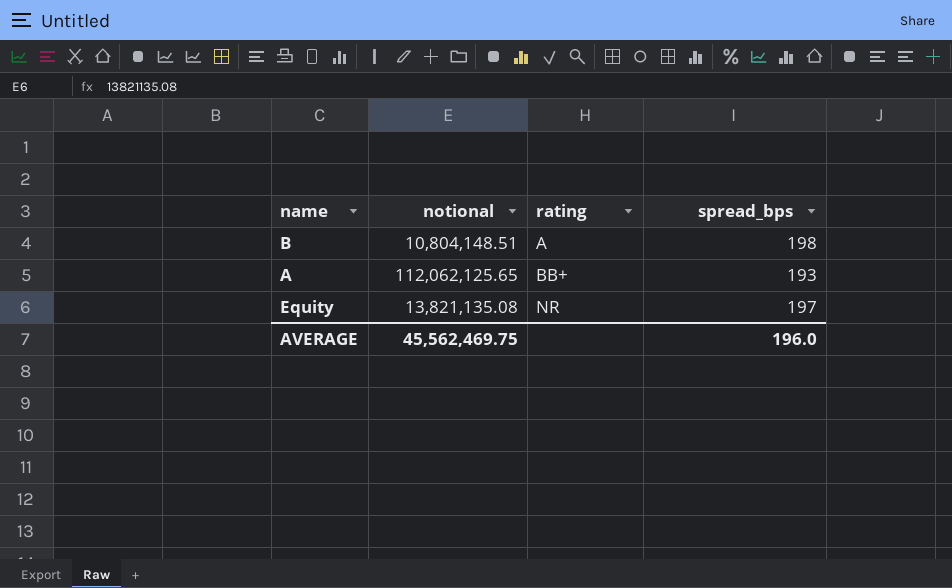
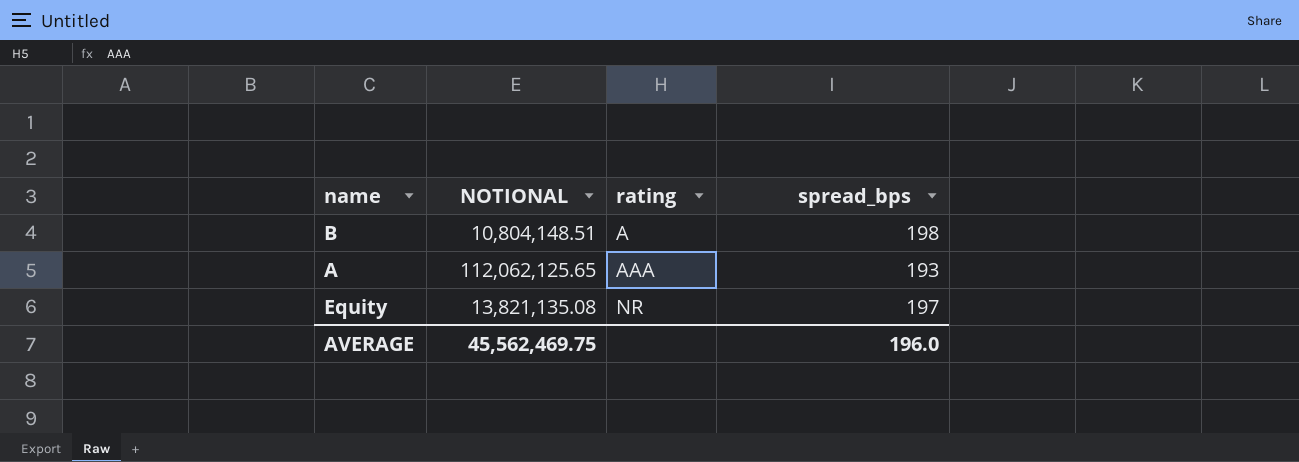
column name: notional -> NOTIONAL
A | rating: BB+ -> AAA

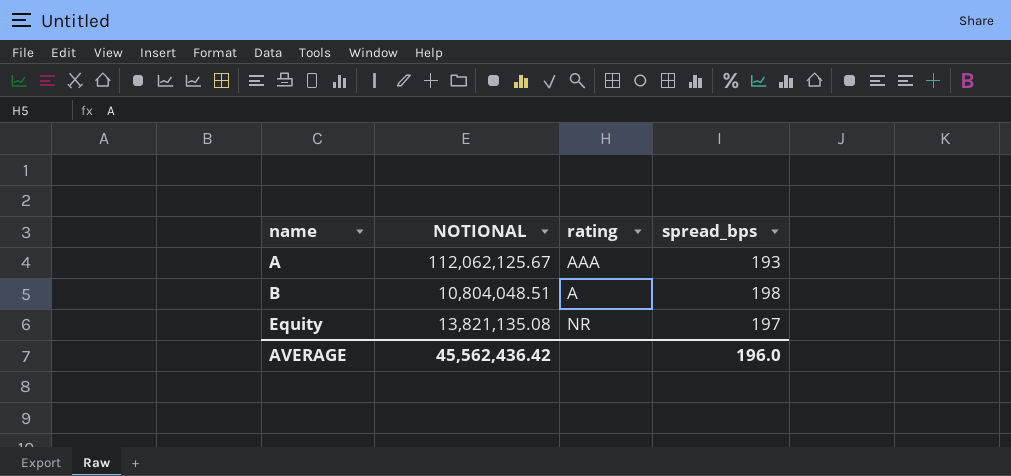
row order: rating ascending -> name ascending
A | NOTIONAL: 112,062,125.65 -> 112,062,125.67
B | NOTIONAL: 10,804,148.51 -> 10,804,048.51
AVERAGE | NOTIONAL: 45,562,469.75 -> 45,562,436.42

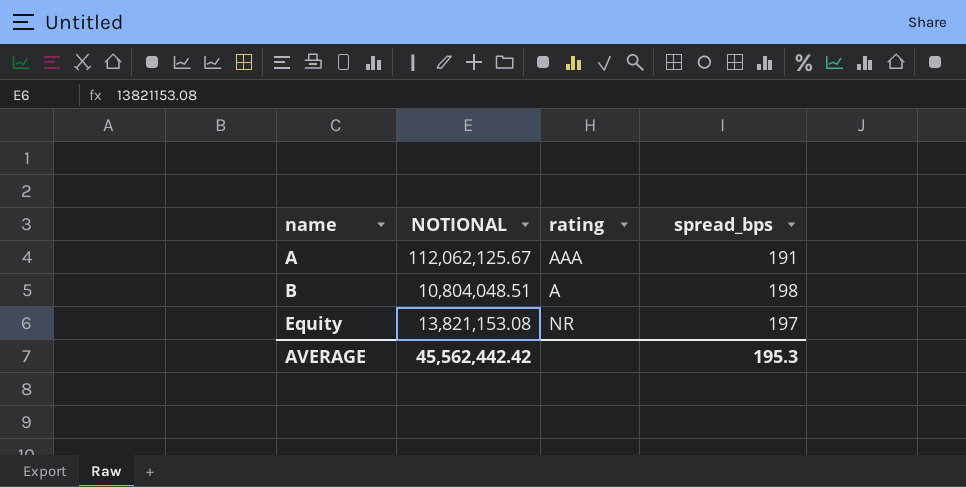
A | spread_bps: 193 -> 191
Equity | NOTIONAL: 13,821,135.08 -> 13,821,153.08
AVERAGE | NOTIONAL: 45,562,436.42 -> 45,562,442.42
AVERAGE | spread_bps: 196.0 -> 195.3

